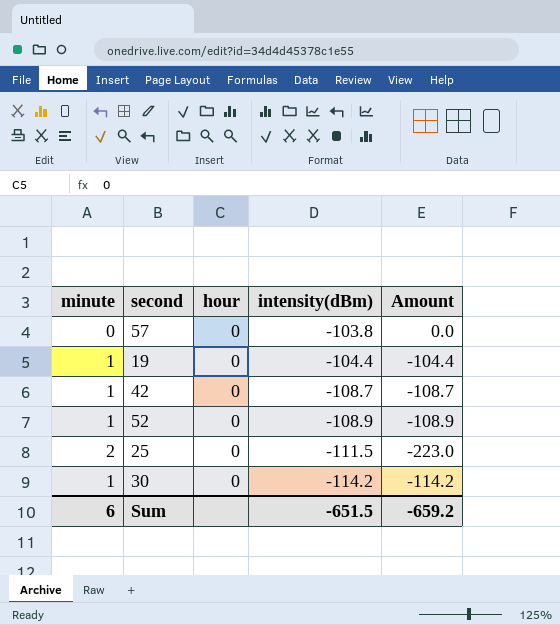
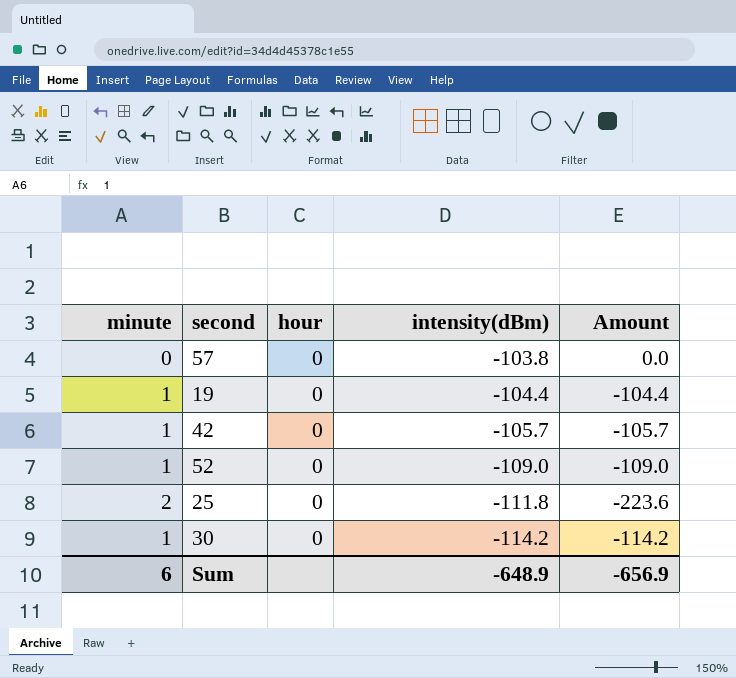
42 | intensity(dBm): -108.7 -> -105.7
42 | Amount: -108.7 -> -105.7
52 | intensity(dBm): -108.9 -> -109.0
52 | Amount: -108.9 -> -109.0
25 | intensity(dBm): -111.5 -> -111.8
25 | Amount: -223.0 -> -223.6
Sum | intensity(dBm): -651.5 -> -648.9
Sum | Amount: -659.2 -> -656.9

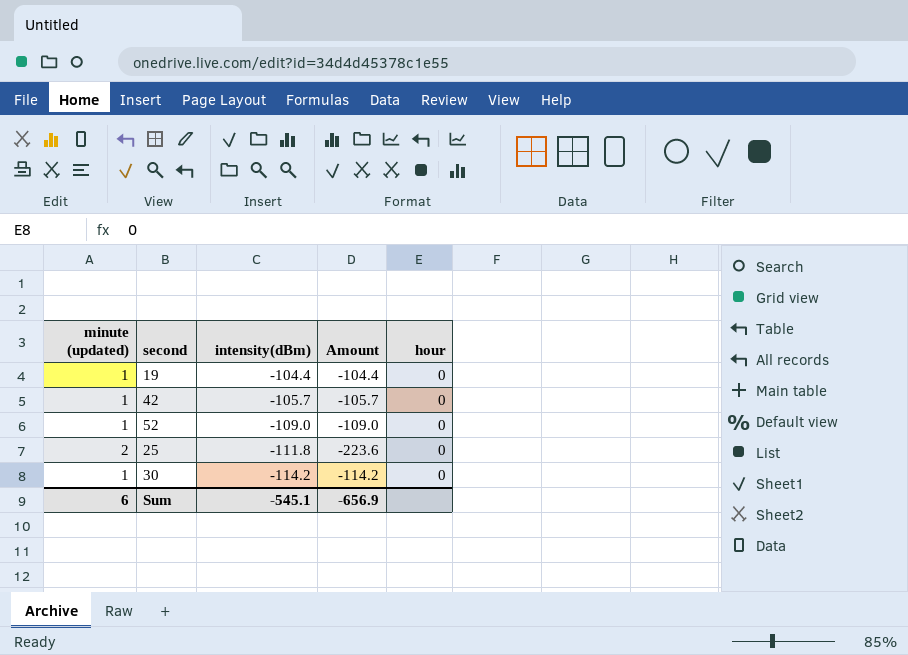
column name: minute -> minute (updated)
column hour | position: 3 -> 5
row 57: 0 | 0 | -103.8 | 0.0 -> none
Sum | intensity(dBm): -648.9 -> -545.1

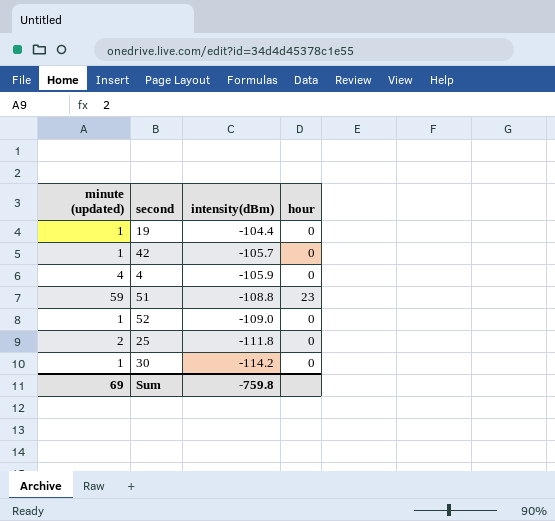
column Amount | formula: [minute (updated)] * [intensity(dBm)] -> none
row 4: none -> 4 | -105.9 | 0
row 51: none -> 59 | -108.8 | 23
Sum | minute (updated): 6 -> 69
Sum | intensity(dBm): -545.1 -> -759.8

